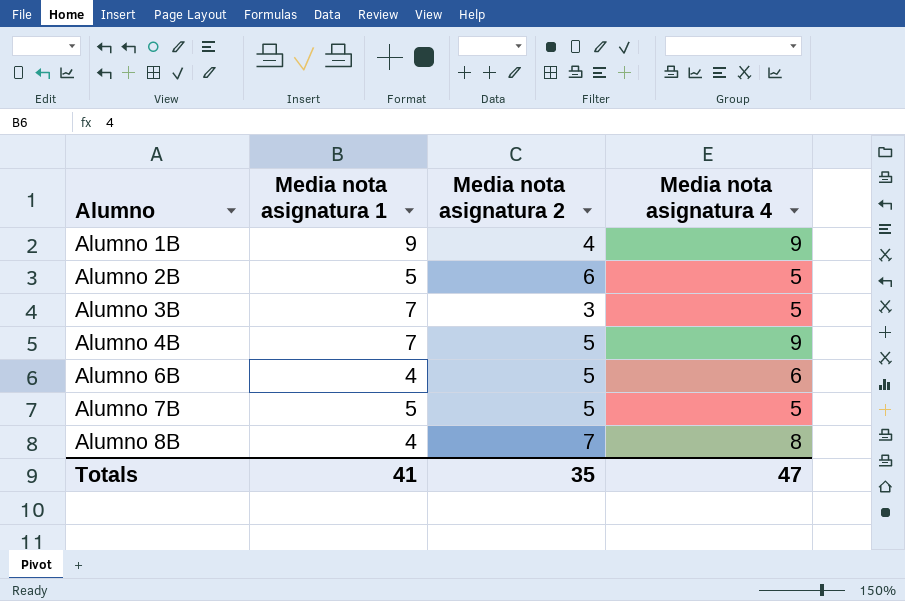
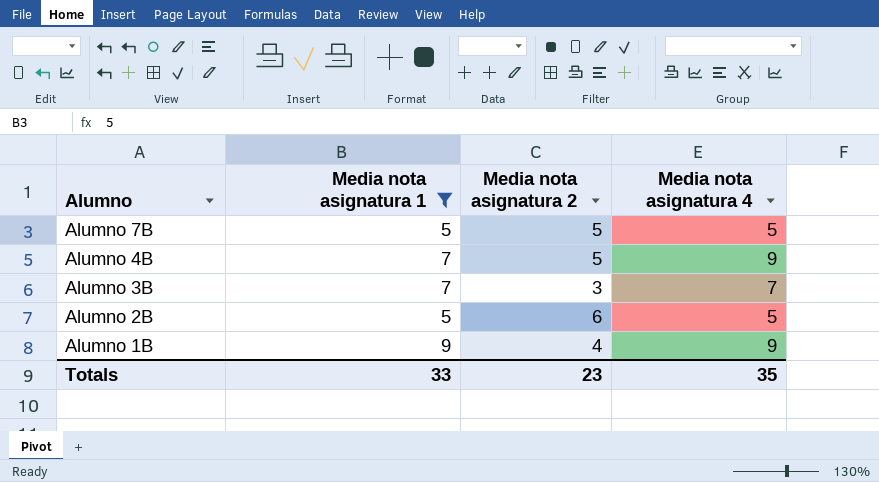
filter: none -> Media nota asignatura 1 != 4
row order: Alumno ascending -> Alumno descending
Alumno 3B | Media nota asignatura 4: 5 -> 7
Totals | Media nota asignatura 1: 41 -> 33
Totals | Media nota asignatura 2: 35 -> 23
Totals | Media nota asignatura 4: 47 -> 35

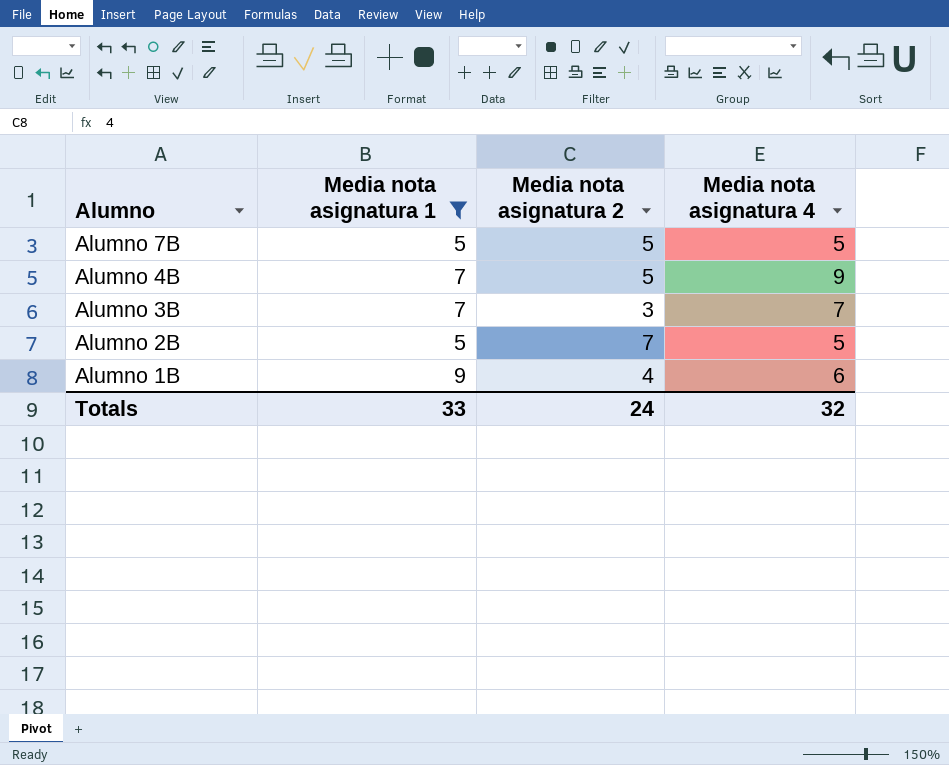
Alumno 2B | Media nota asignatura 2: 6 -> 7
Alumno 1B | Media nota asignatura 4: 9 -> 6
Totals | Media nota asignatura 2: 23 -> 24
Totals | Media nota asignatura 4: 35 -> 32

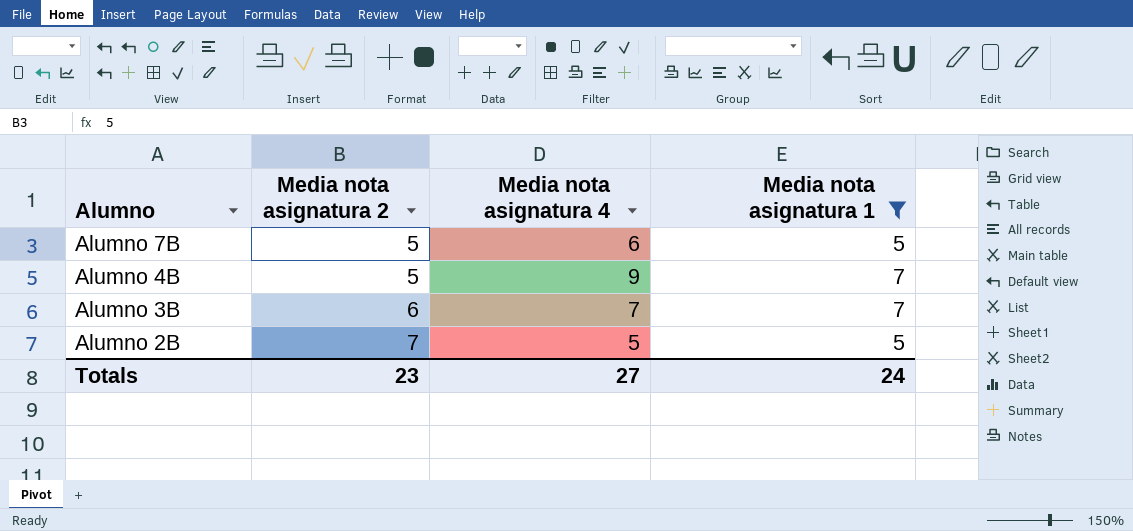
column Media nota asignatura 1 | position: 2 -> 4
row Alumno 1B: 9 | 4 | 6 -> none
Alumno 7B | Media nota asignatura 4: 5 -> 6
Alumno 3B | Media nota asignatura 2: 3 -> 6
Totals | Media nota asignatura 2: 24 -> 23
Totals | Media nota asignatura 4: 32 -> 27
Totals | Media nota asignatura 1: 33 -> 24

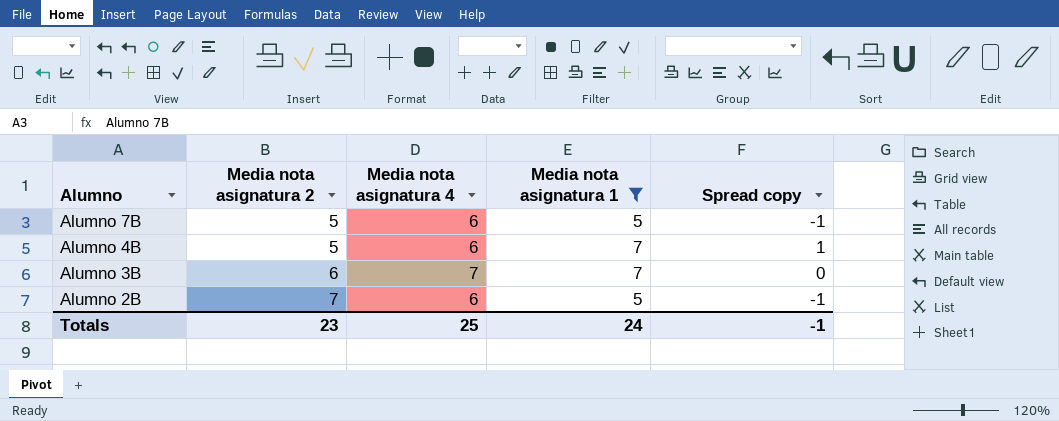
column Spread copy | formula: none -> [Media nota asignatura 1] - [Media nota asignatura 4]
Alumno 4B | Media nota asignatura 4: 9 -> 6
Alumno 2B | Media nota asignatura 4: 5 -> 6
Totals | Media nota asignatura 4: 27 -> 25

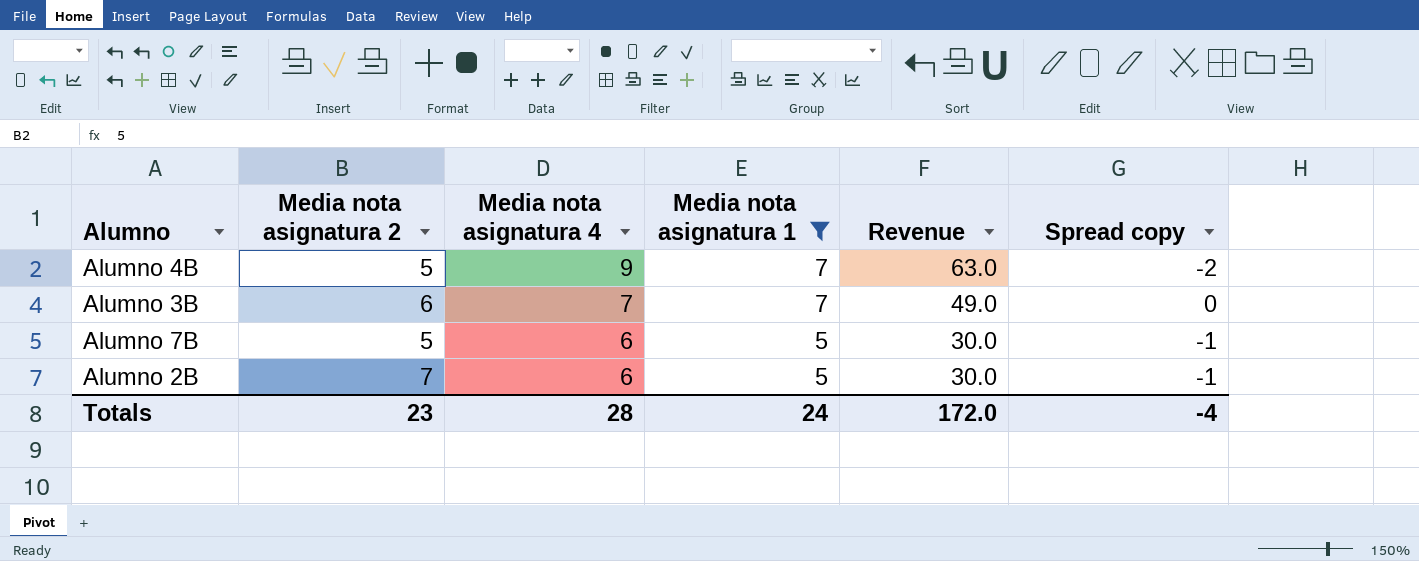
row order: Alumno descending -> Media nota asignatura 4 descending
column Revenue | formula: none -> [Media nota asignatura 4] * [Media nota asignatura 1]
Alumno 4B | Media nota asignatura 4: 6 -> 9
Alumno 4B | Spread copy: 1 -> -2
Totals | Media nota asignatura 4: 25 -> 28
Totals | Spread copy: -1 -> -4

